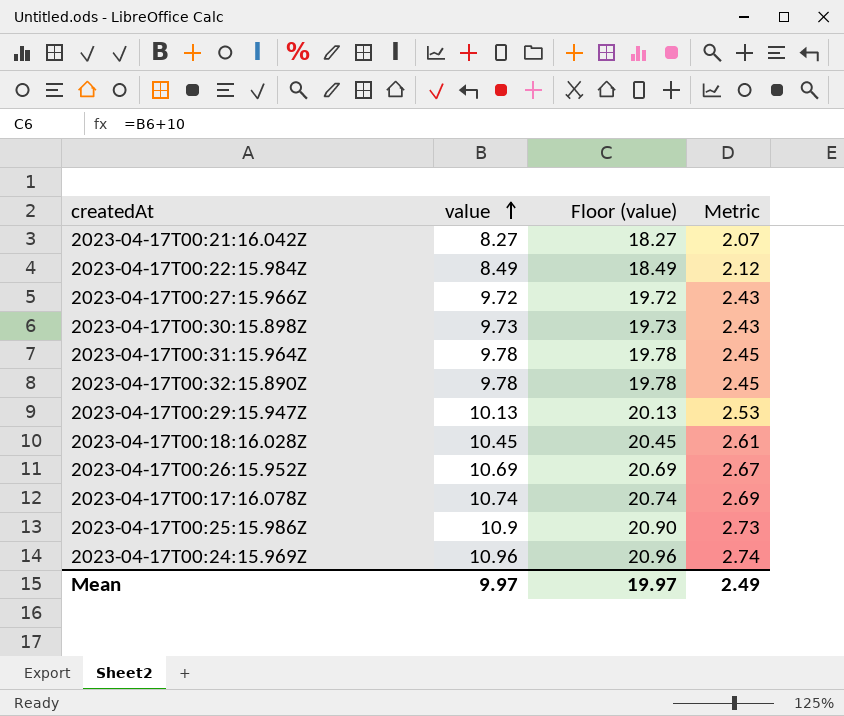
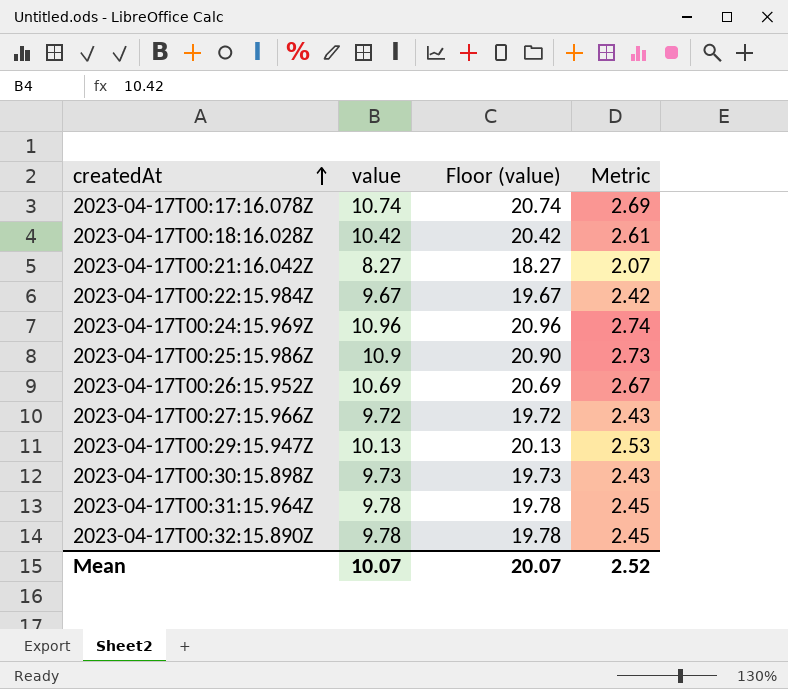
row order: value ascending -> createdAt ascending
2023-04-17T00:18:16.028Z | value: 10.45 -> 10.42
2023-04-17T00:18:16.028Z | Floor (value): 20.45 -> 20.42
2023-04-17T00:22:15.984Z | value: 8.49 -> 9.67
2023-04-17T00:22:15.984Z | Floor (value): 18.49 -> 19.67
2023-04-17T00:22:15.984Z | Metric: 2.12 -> 2.42
Mean | value: 9.97 -> 10.07
Mean | Floor (value): 19.97 -> 20.07
Mean | Metric: 2.49 -> 2.52

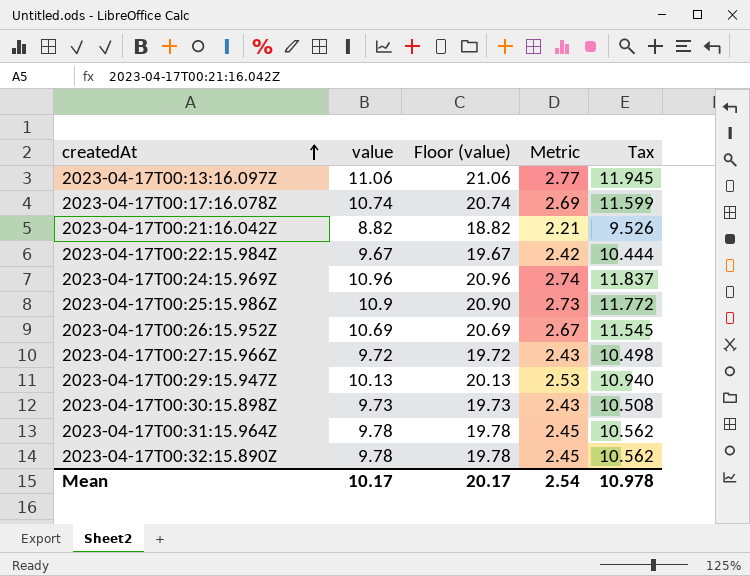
column Tax | formula: none -> [value] * 1.08
row 2023-04-17T00:18:16.028Z: 10.42 | 20.42 | 2.61 -> none
row 2023-04-17T00:13:16.097Z: none -> 11.06 | 21.06 | 2.77 | 11.945
2023-04-17T00:21:16.042Z | value: 8.27 -> 8.82
2023-04-17T00:21:16.042Z | Floor (value): 18.27 -> 18.82
2023-04-17T00:21:16.042Z | Metric: 2.07 -> 2.21
Mean | value: 10.07 -> 10.17
Mean | Floor (value): 20.07 -> 20.17
Mean | Metric: 2.52 -> 2.54

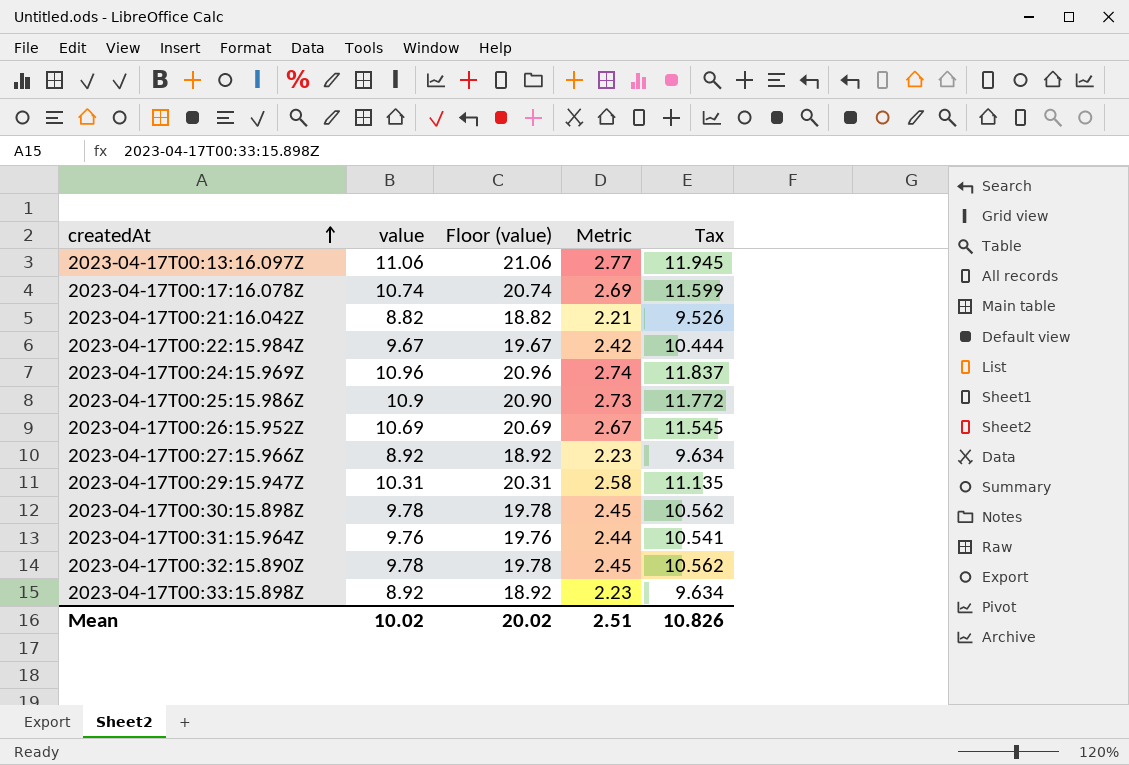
2023-04-17T00:27:15.966Z | value: 9.72 -> 8.92
2023-04-17T00:27:15.966Z | Floor (value): 19.72 -> 18.92
2023-04-17T00:27:15.966Z | Metric: 2.43 -> 2.23
2023-04-17T00:27:15.966Z | Tax: 10.498 -> 9.634
2023-04-17T00:29:15.947Z | value: 10.13 -> 10.31
2023-04-17T00:29:15.947Z | Floor (value): 20.13 -> 20.31
2023-04-17T00:29:15.947Z | Metric: 2.53 -> 2.58
2023-04-17T00:29:15.947Z | Tax: 10.940 -> 11.135
2023-04-17T00:30:15.898Z | value: 9.73 -> 9.78
2023-04-17T00:30:15.898Z | Floor (value): 19.73 -> 19.78
2023-04-17T00:30:15.898Z | Metric: 2.43 -> 2.45
2023-04-17T00:30:15.898Z | Tax: 10.508 -> 10.562
2023-04-17T00:31:15.964Z | value: 9.78 -> 9.76
2023-04-17T00:31:15.964Z | Floor (value): 19.78 -> 19.76
2023-04-17T00:31:15.964Z | Metric: 2.45 -> 2.44
2023-04-17T00:31:15.964Z | Tax: 10.562 -> 10.541
row 2023-04-17T00:33:15.898Z: none -> 8.92 | 18.92 | 2.23 | 9.634
Mean | value: 10.17 -> 10.02
Mean | Floor (value): 20.17 -> 20.02
Mean | Metric: 2.54 -> 2.51
Mean | Tax: 10.978 -> 10.826

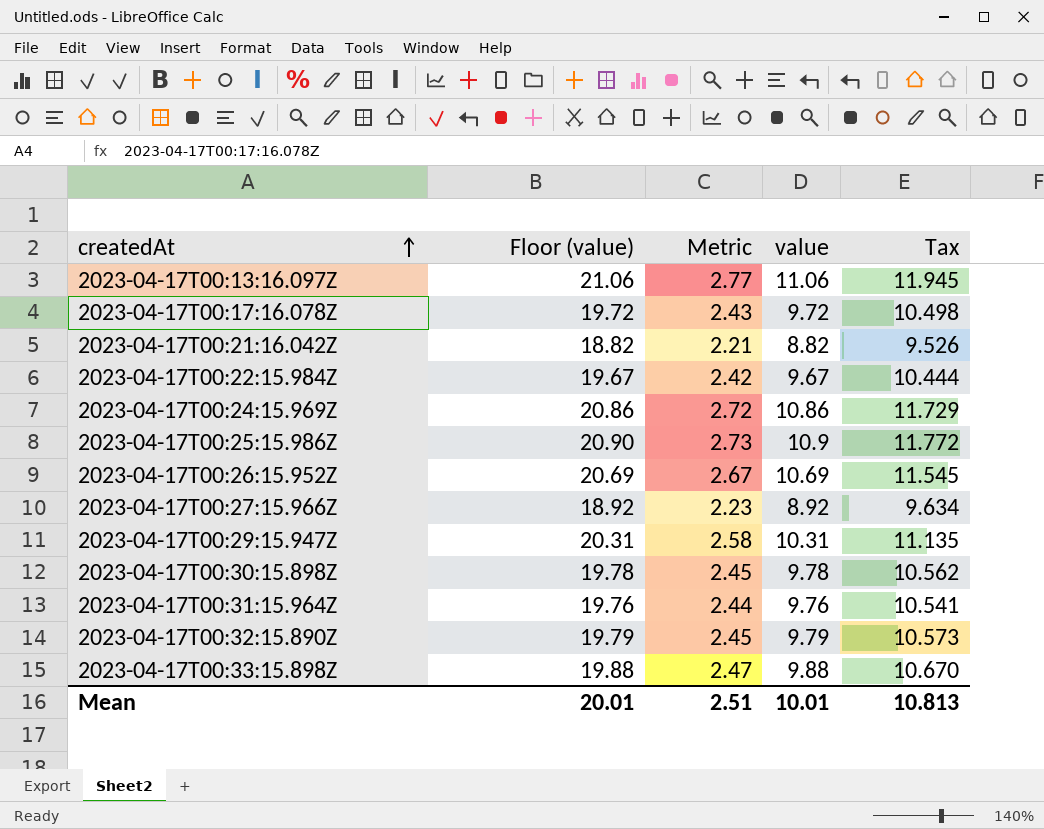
column value | position: 2 -> 4
2023-04-17T00:17:16.078Z | Floor (value): 20.74 -> 19.72
2023-04-17T00:17:16.078Z | Metric: 2.69 -> 2.43
2023-04-17T00:17:16.078Z | value: 10.74 -> 9.72
2023-04-17T00:17:16.078Z | Tax: 11.599 -> 10.498
2023-04-17T00:24:15.969Z | Floor (value): 20.96 -> 20.86
2023-04-17T00:24:15.969Z | Metric: 2.74 -> 2.72
2023-04-17T00:24:15.969Z | value: 10.96 -> 10.86
2023-04-17T00:24:15.969Z | Tax: 11.837 -> 11.729
2023-04-17T00:32:15.890Z | Floor (value): 19.78 -> 19.79
2023-04-17T00:32:15.890Z | value: 9.78 -> 9.79
2023-04-17T00:32:15.890Z | Tax: 10.562 -> 10.573
2023-04-17T00:33:15.898Z | Floor (value): 18.92 -> 19.88
2023-04-17T00:33:15.898Z | Metric: 2.23 -> 2.47
2023-04-17T00:33:15.898Z | value: 8.92 -> 9.88
2023-04-17T00:33:15.898Z | Tax: 9.634 -> 10.670
Mean | Floor (value): 20.02 -> 20.01
Mean | value: 10.02 -> 10.01
Mean | Tax: 10.826 -> 10.813

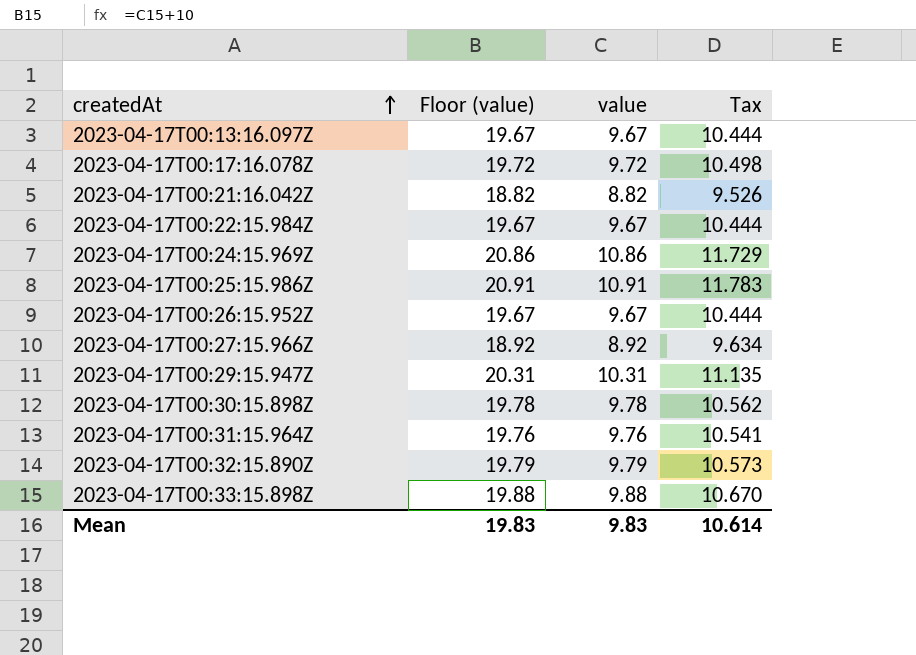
column Metric | formula: [value] * 0.25 -> none
2023-04-17T00:13:16.097Z | Floor (value): 21.06 -> 19.67
2023-04-17T00:13:16.097Z | value: 11.06 -> 9.67
2023-04-17T00:13:16.097Z | Tax: 11.945 -> 10.444
2023-04-17T00:25:15.986Z | Floor (value): 20.90 -> 20.91
2023-04-17T00:25:15.986Z | value: 10.9 -> 10.91
2023-04-17T00:25:15.986Z | Tax: 11.772 -> 11.783
2023-04-17T00:26:15.952Z | Floor (value): 20.69 -> 19.67
2023-04-17T00:26:15.952Z | value: 10.69 -> 9.67
2023-04-17T00:26:15.952Z | Tax: 11.545 -> 10.444
Mean | Floor (value): 20.01 -> 19.83
Mean | value: 10.01 -> 9.83
Mean | Tax: 10.813 -> 10.614

